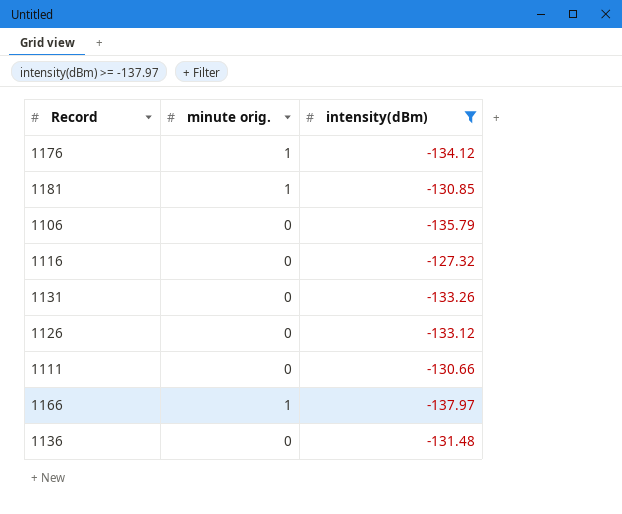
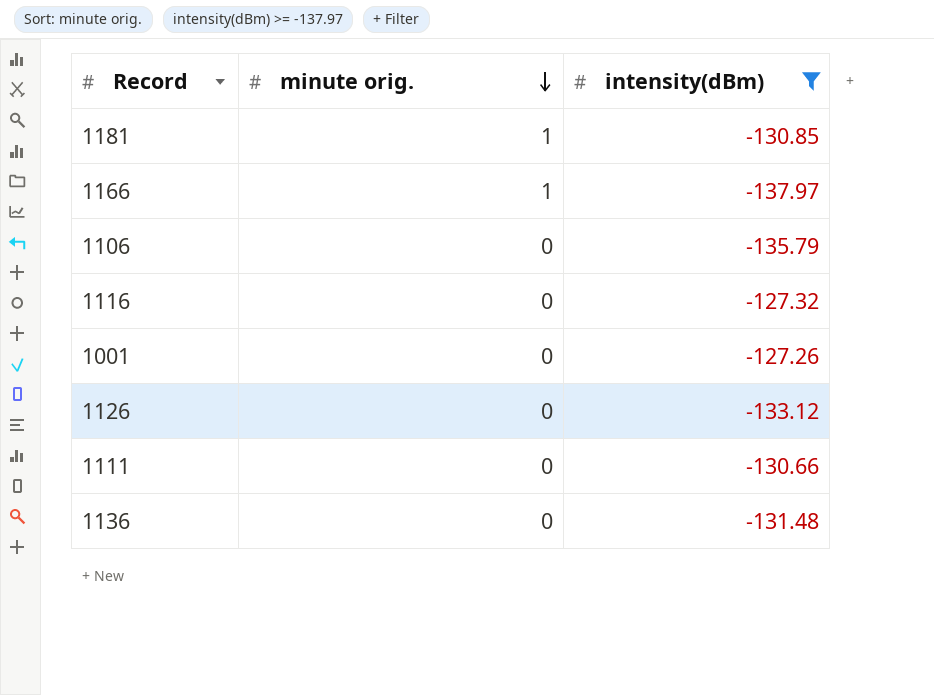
row order: none -> minute orig. descending
row 1176: 1 | -134.12 -> none
row 1131: 0 | -133.26 -> none
row 1001: none -> 0 | -127.26

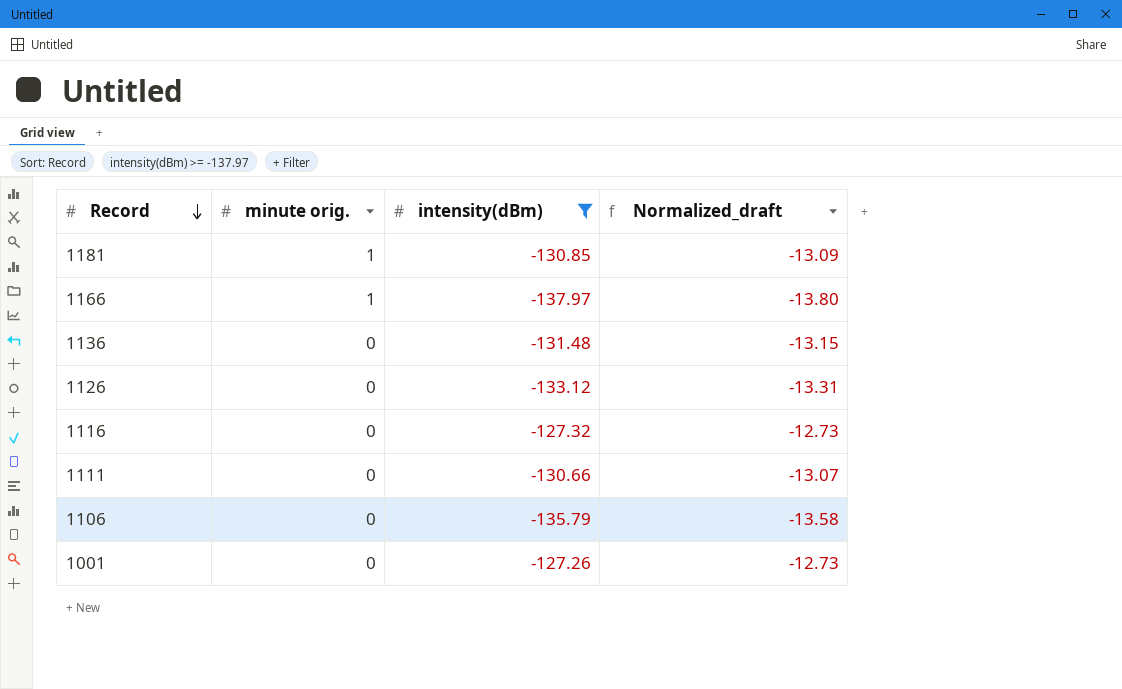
row order: minute orig. descending -> Record descending
column Normalized_draft | formula: none -> [intensity(dBm)] * 0.1

